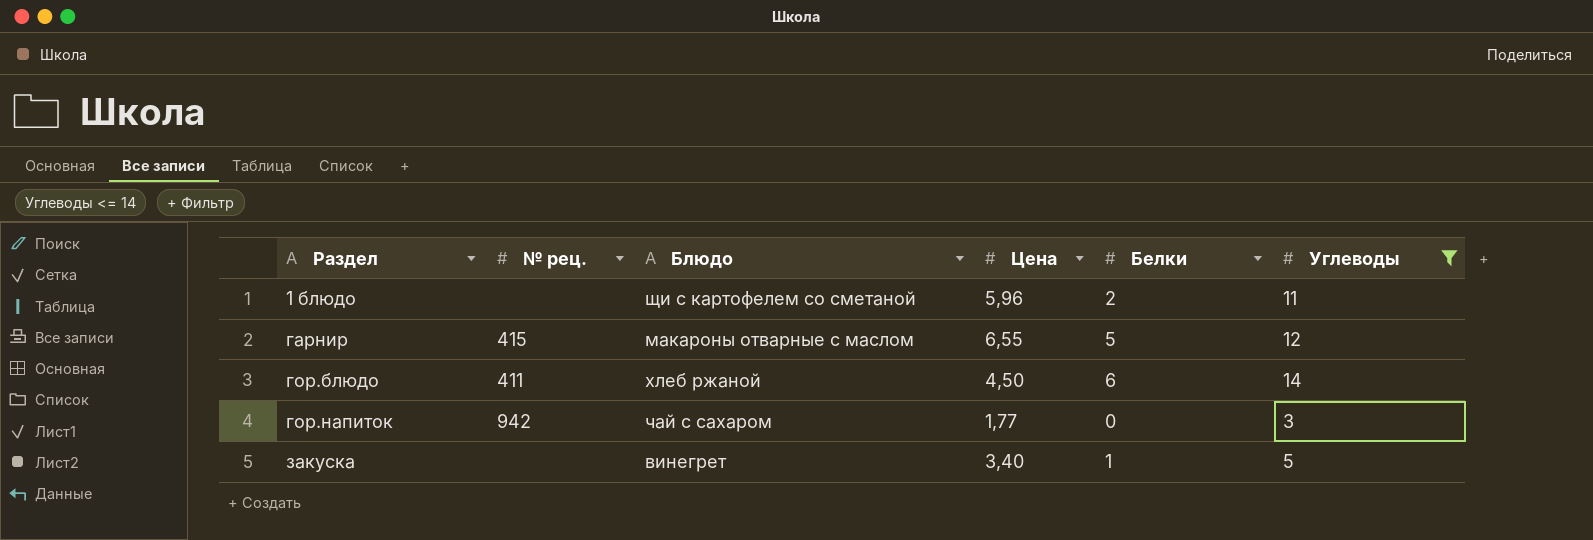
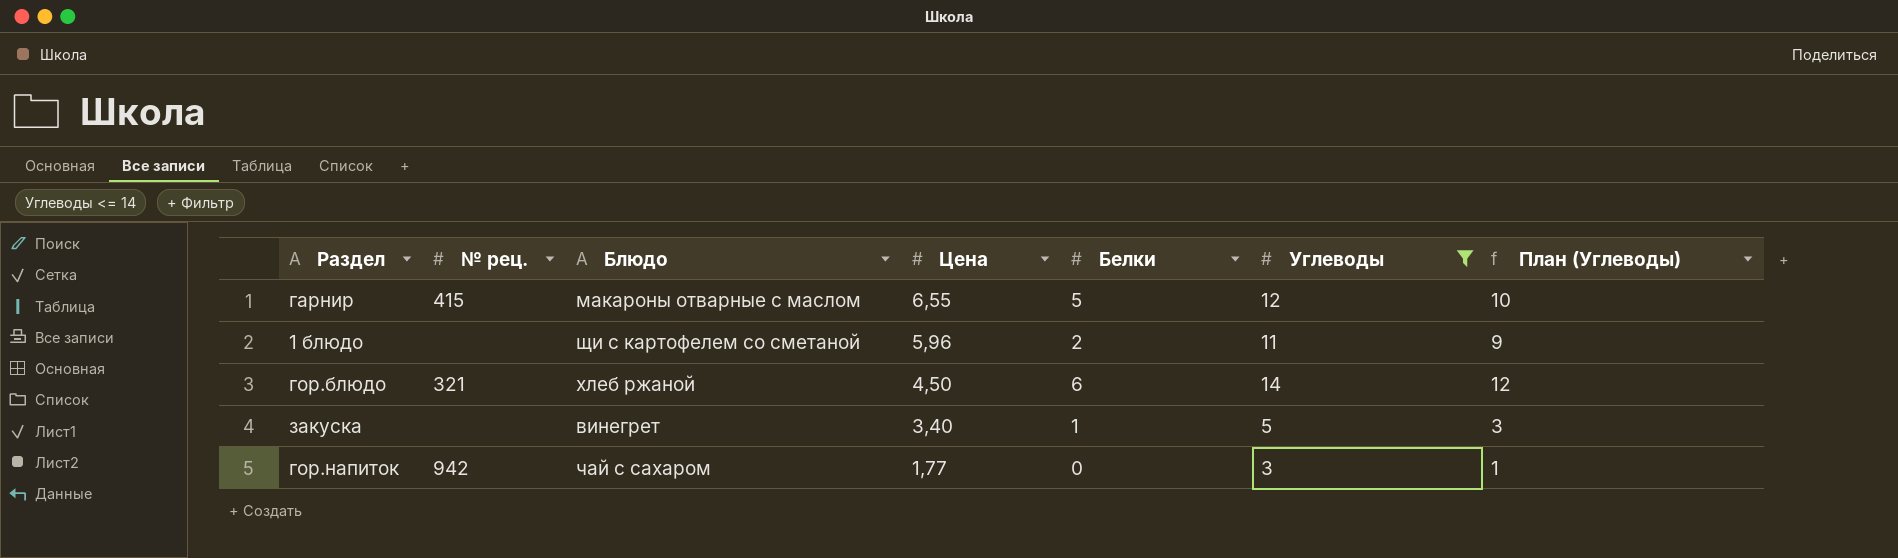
row order: Раздел ascending -> Цена descending
column План (Углеводы) | formula: none -> [Углеводы] - 2
гор.блюдо | № рец.: 411 -> 321

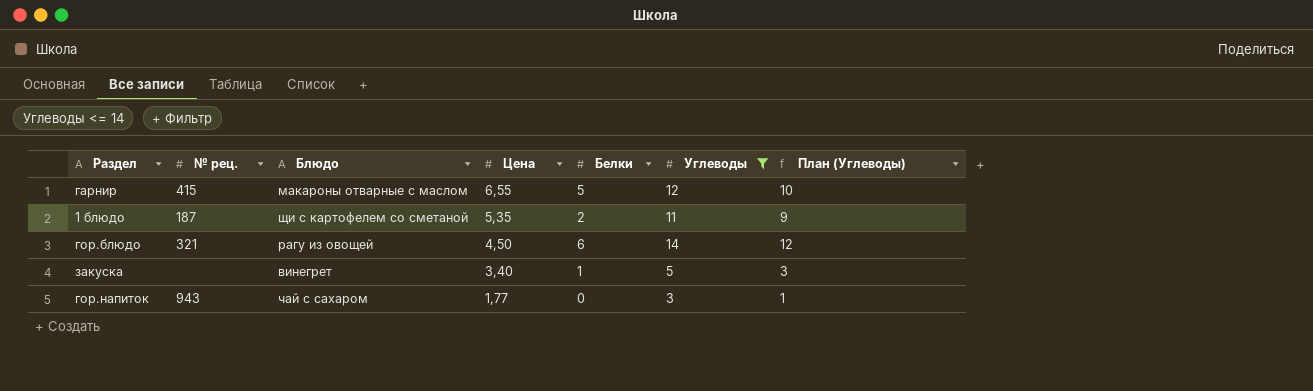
1 блюдо | № рец.: none -> 187
1 блюдо | Цена: 5,96 -> 5,35
гор.блюдо | Блюдо: хлеб ржаной -> рагу из овощей
гор.напиток | № рец.: 942 -> 943

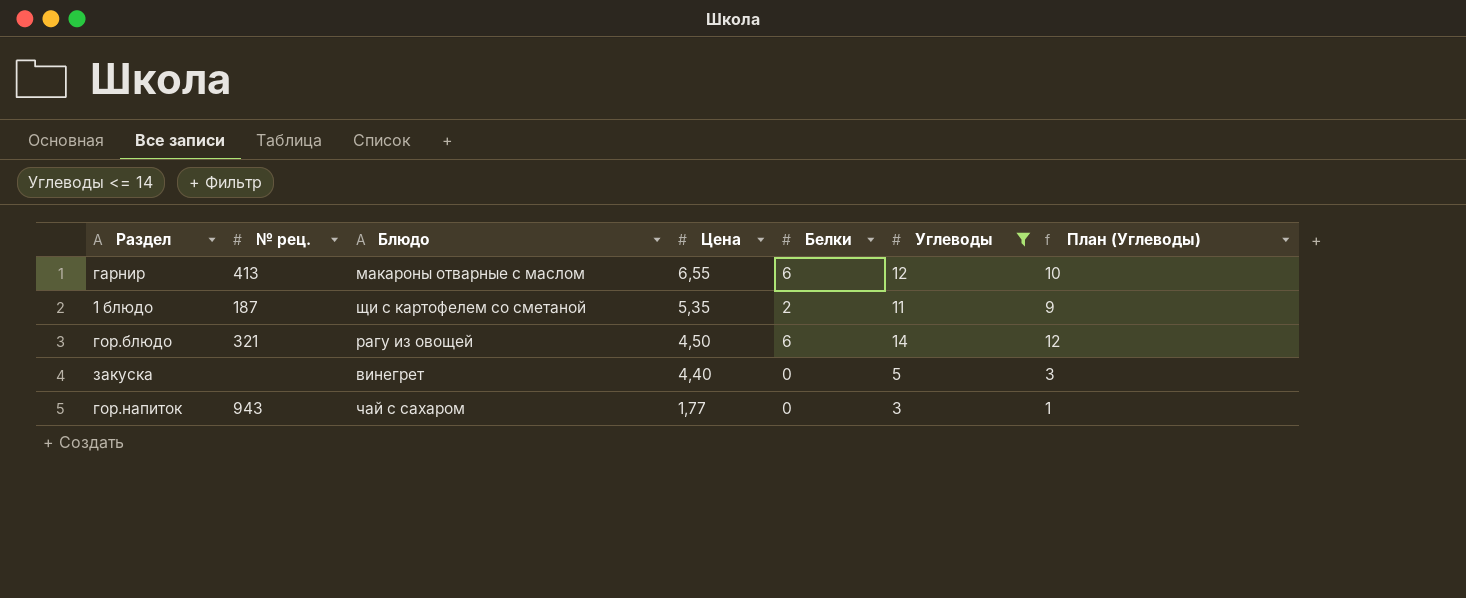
гарнир | № рец.: 415 -> 413
гарнир | Белки: 5 -> 6
закуска | Цена: 3,40 -> 4,40
закуска | Белки: 1 -> 0

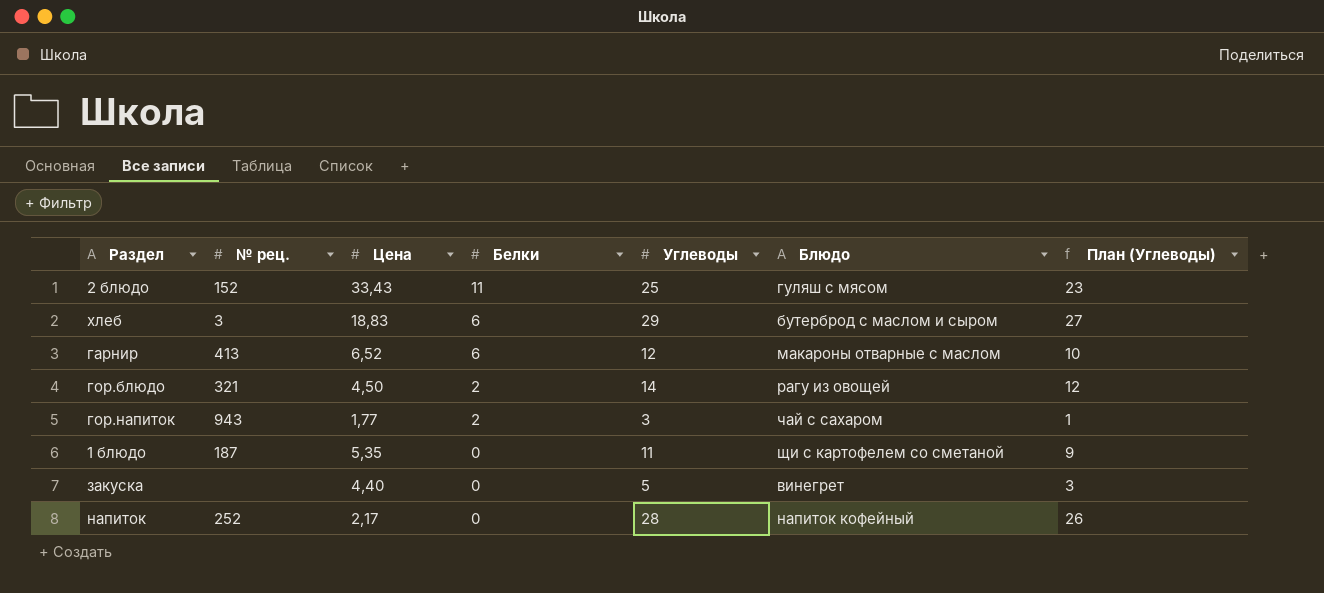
filter: Углеводы <= 14 -> none
row order: Цена descending -> Белки descending
column Блюдо | position: 3 -> 6
гарнир | Цена: 6,55 -> 6,52
гор.блюдо | Белки: 6 -> 2
гор.напиток | Белки: 0 -> 2
1 блюдо | Белки: 2 -> 0

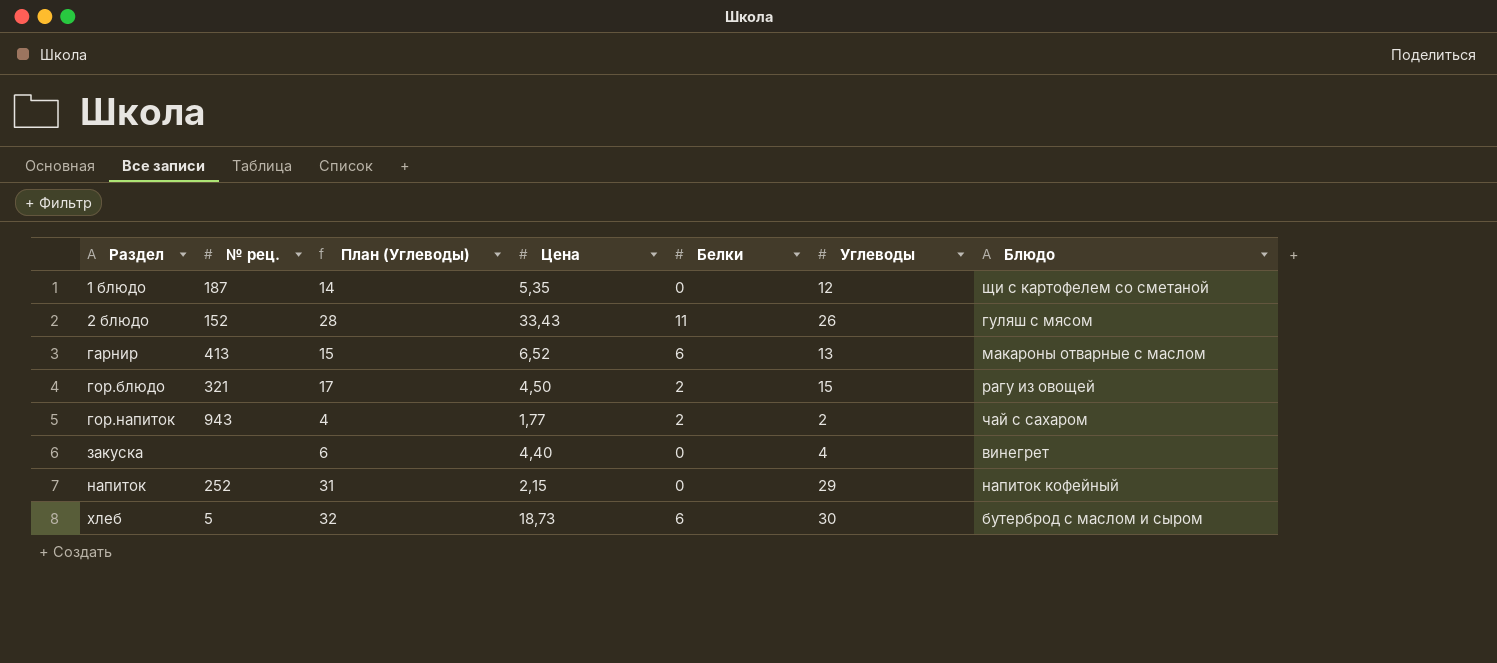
row order: Белки descending -> Раздел ascending
column План (Углеводы) | formula: [Углеводы] - 2 -> [Углеводы] + 2
column План (Углеводы) | position: 7 -> 3
1 блюдо | Углеводы: 11 -> 12
2 блюдо | Углеводы: 25 -> 26
гарнир | Углеводы: 12 -> 13
гор.блюдо | Углеводы: 14 -> 15
гор.напиток | Углеводы: 3 -> 2
закуска | Углеводы: 5 -> 4
напиток | Цена: 2,17 -> 2,15
напиток | Углеводы: 28 -> 29
хлеб | № рец.: 3 -> 5
хлеб | Цена: 18,83 -> 18,73
хлеб | Углеводы: 29 -> 30

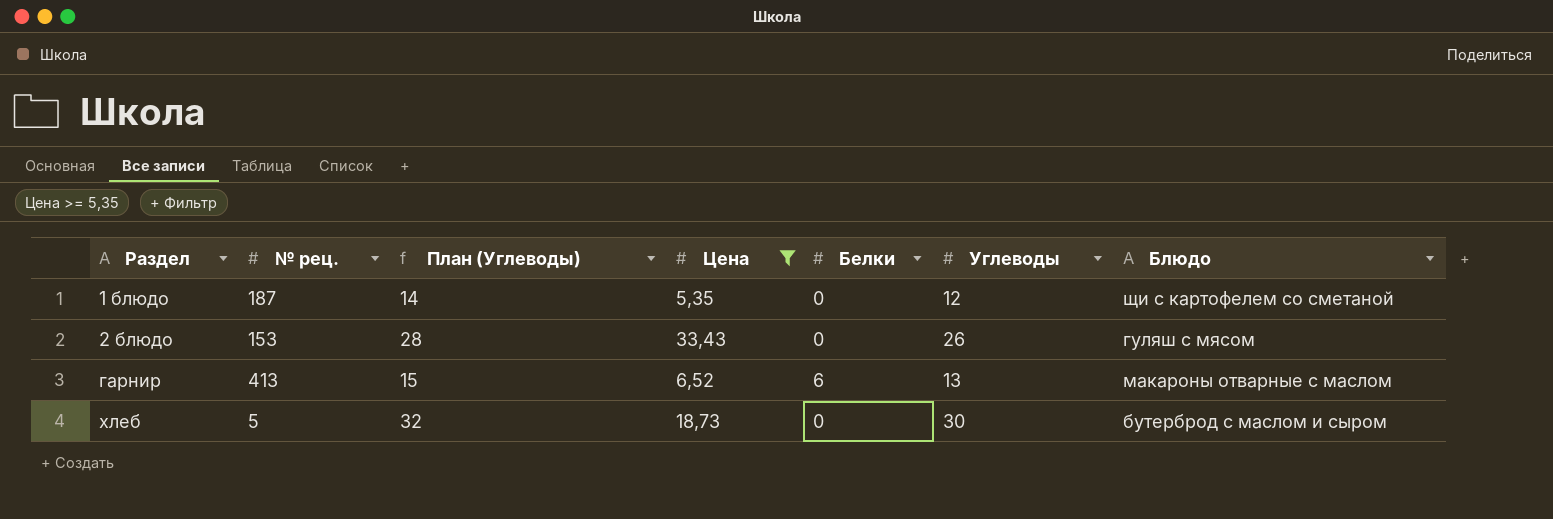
filter: none -> Цена >= 5,35
2 блюдо | № рец.: 152 -> 153
2 блюдо | Белки: 11 -> 0
хлеб | Белки: 6 -> 0

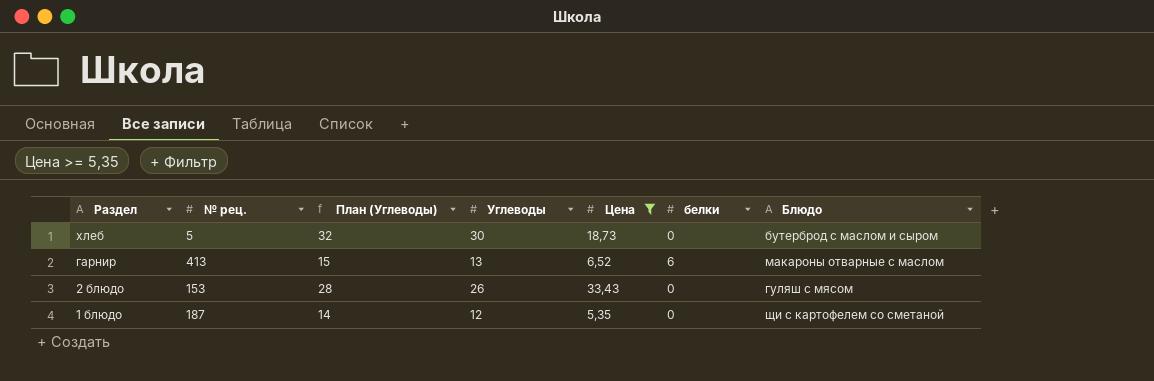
row order: Раздел ascending -> Раздел descending
column Углеводы | position: 6 -> 4
column name: Белки -> белки

